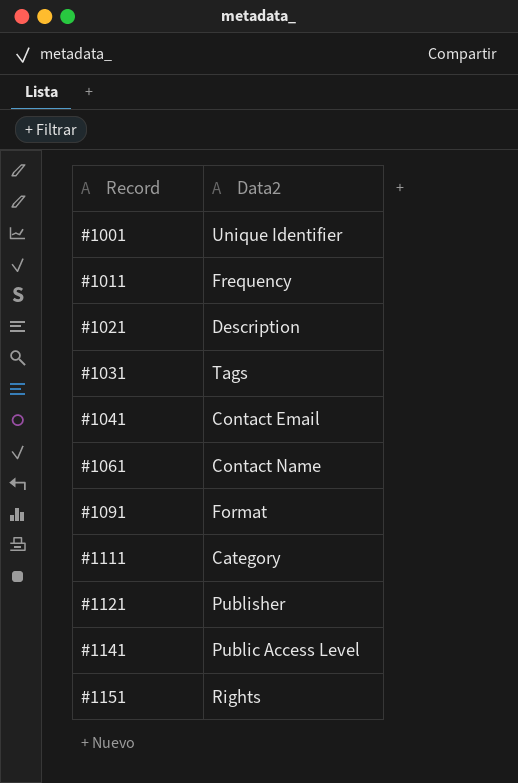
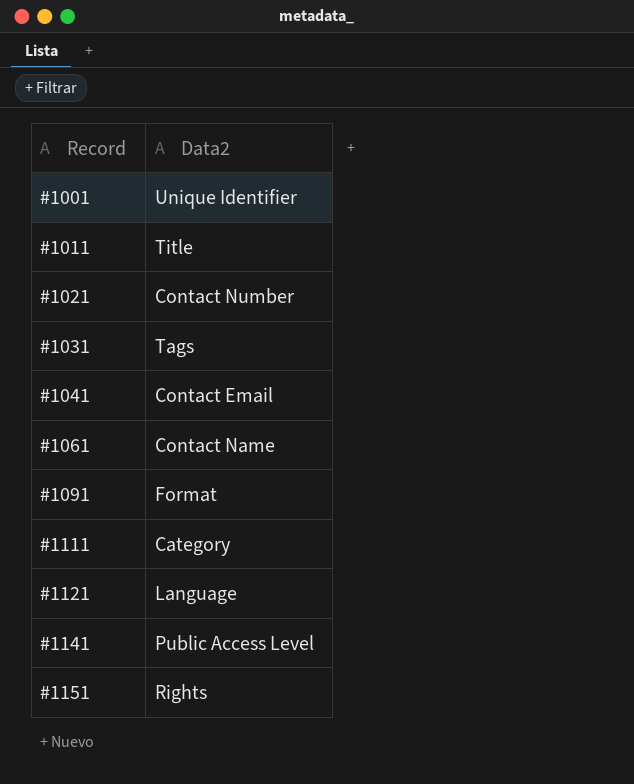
#1011 | Data2: Frequency -> Title
#1021 | Data2: Description -> Contact Number
#1121 | Data2: Publisher -> Language

